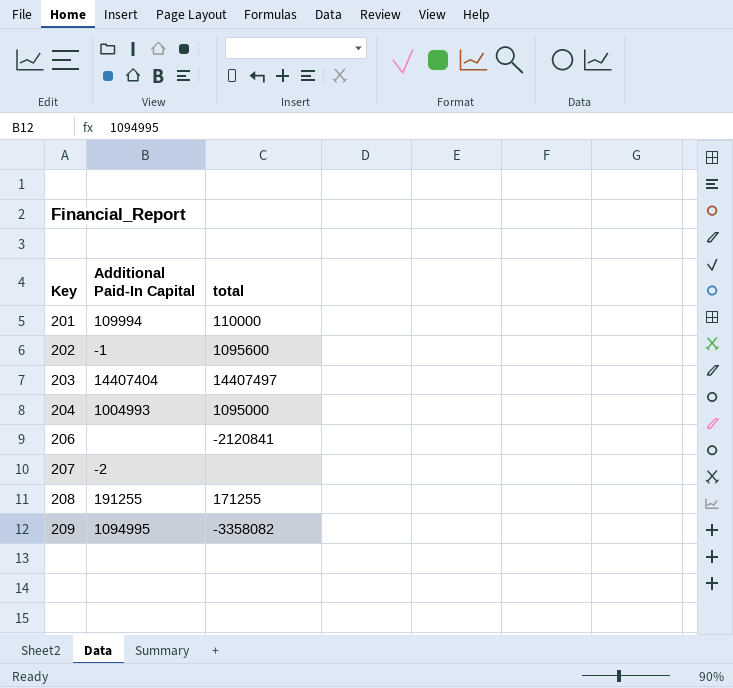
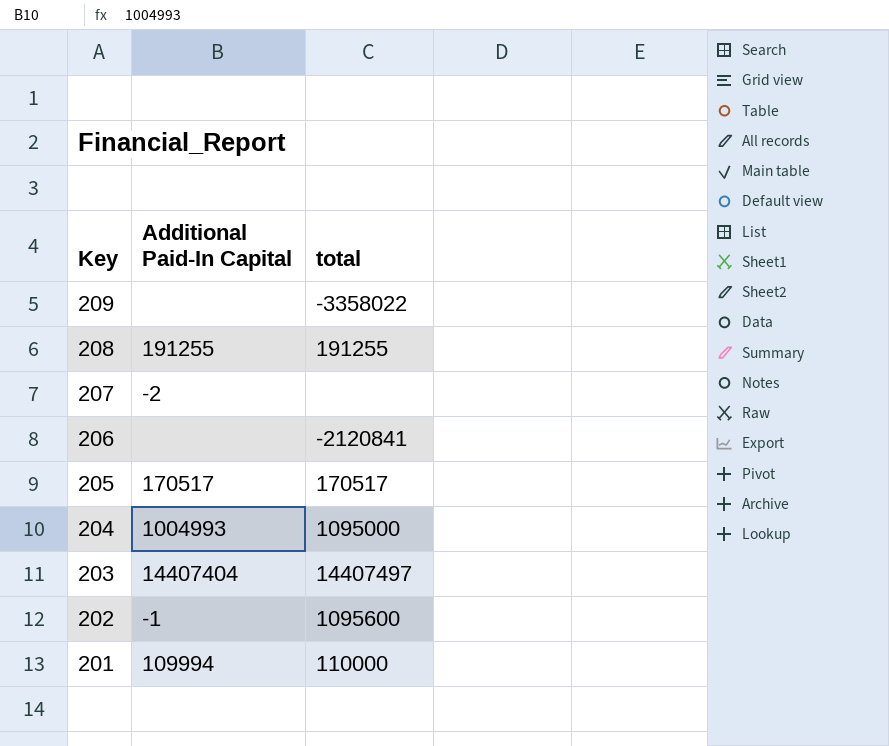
row order: Key ascending -> Key descending
209 | Additional Paid-In Capital: 1094995 -> none
209 | total: -3358082 -> -3358022
208 | total: 171255 -> 191255
row 205: none -> 170517 | 170517

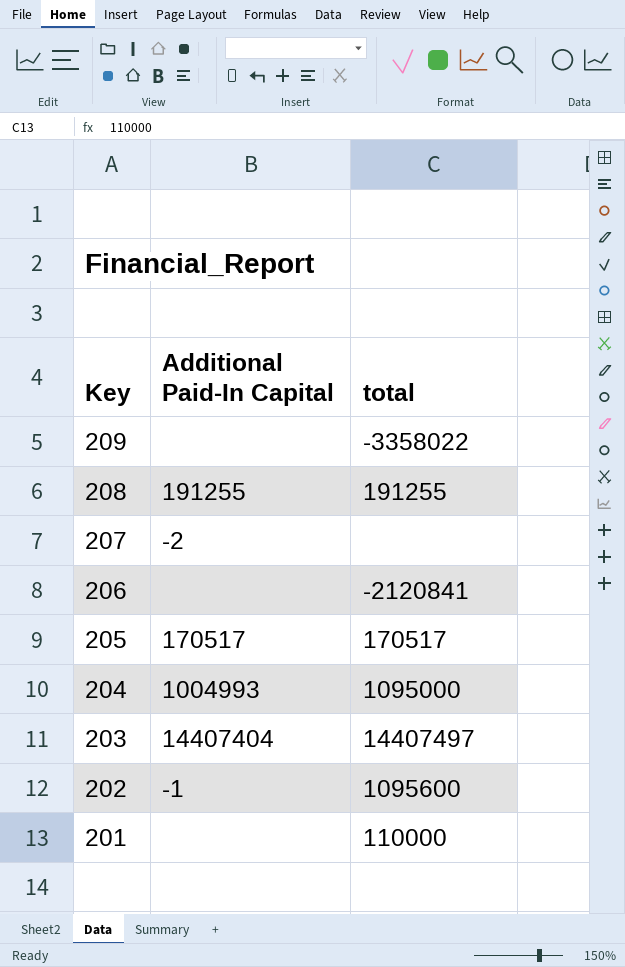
201 | Additional Paid-In Capital: 109994 -> none

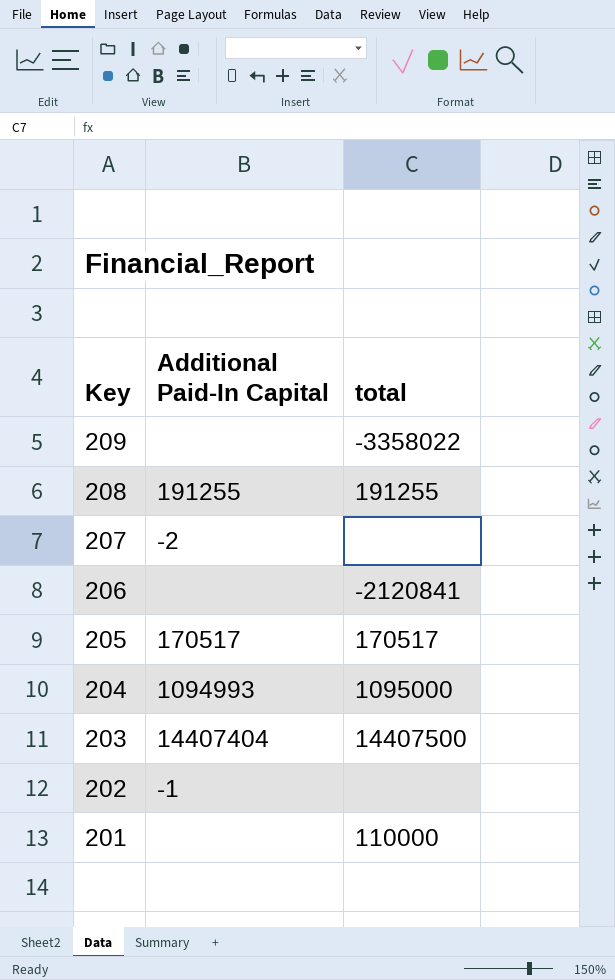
204 | Additional Paid-In Capital: 1004993 -> 1094993
203 | total: 14407497 -> 14407500
202 | total: 1095600 -> none

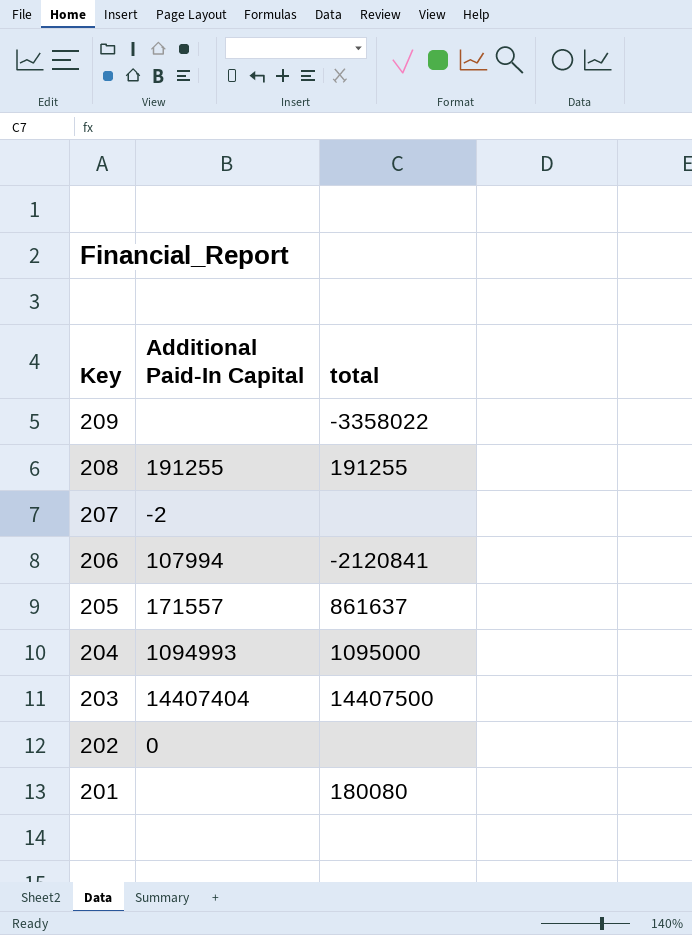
206 | Additional Paid-In Capital: none -> 107994
205 | Additional Paid-In Capital: 170517 -> 171557
205 | total: 170517 -> 861637
202 | Additional Paid-In Capital: -1 -> 0
201 | total: 110000 -> 180080

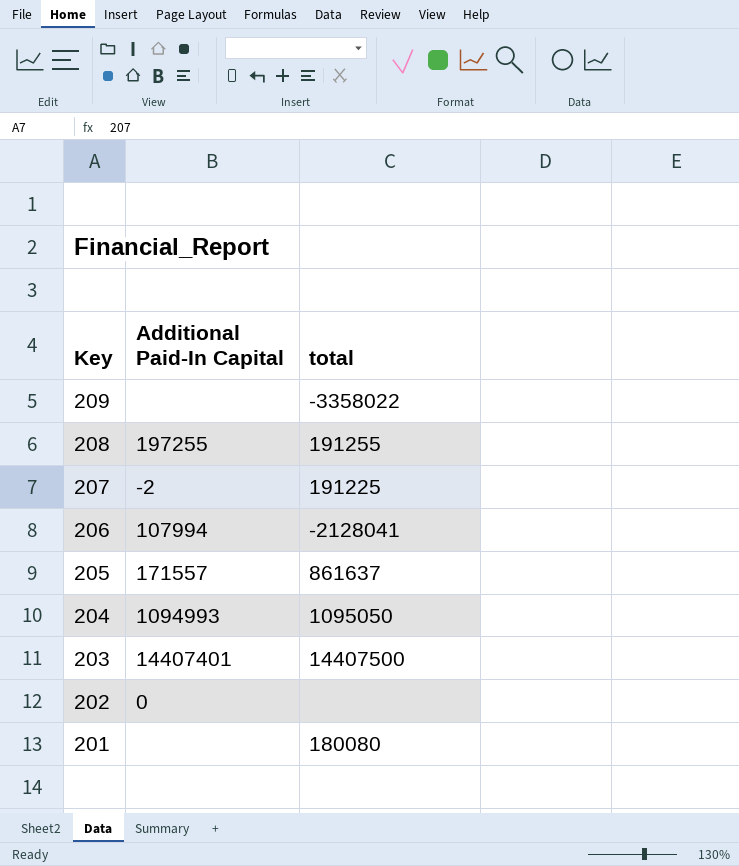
208 | Additional Paid-In Capital: 191255 -> 197255
207 | total: none -> 191225
206 | total: -2120841 -> -2128041
204 | total: 1095000 -> 1095050
203 | Additional Paid-In Capital: 14407404 -> 14407401

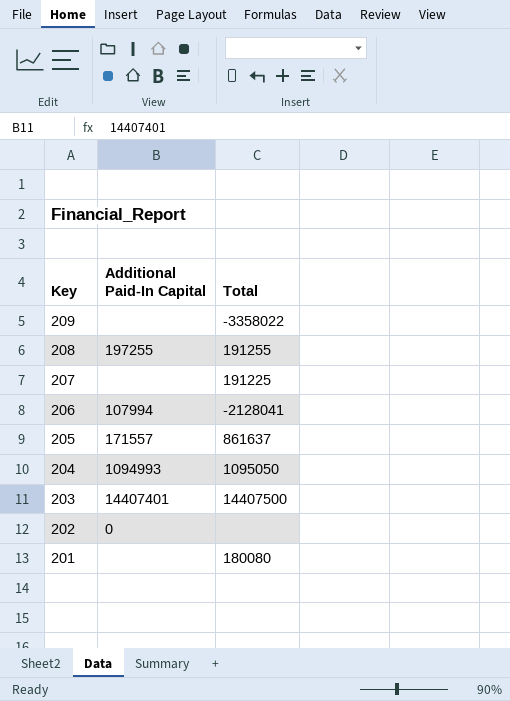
column name: total -> Total
207 | Additional Paid-In Capital: -2 -> none

